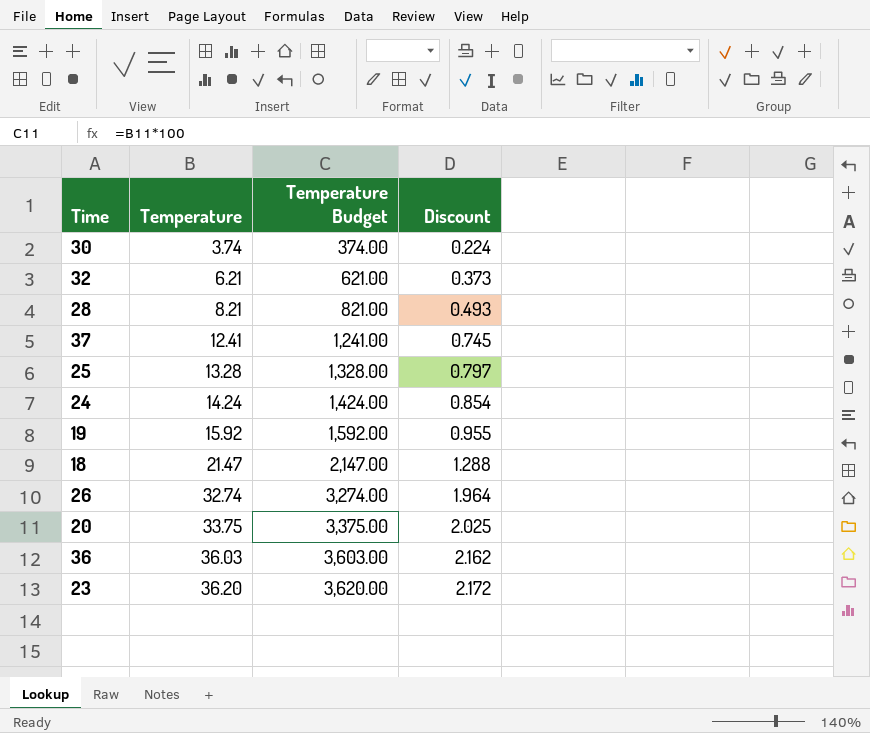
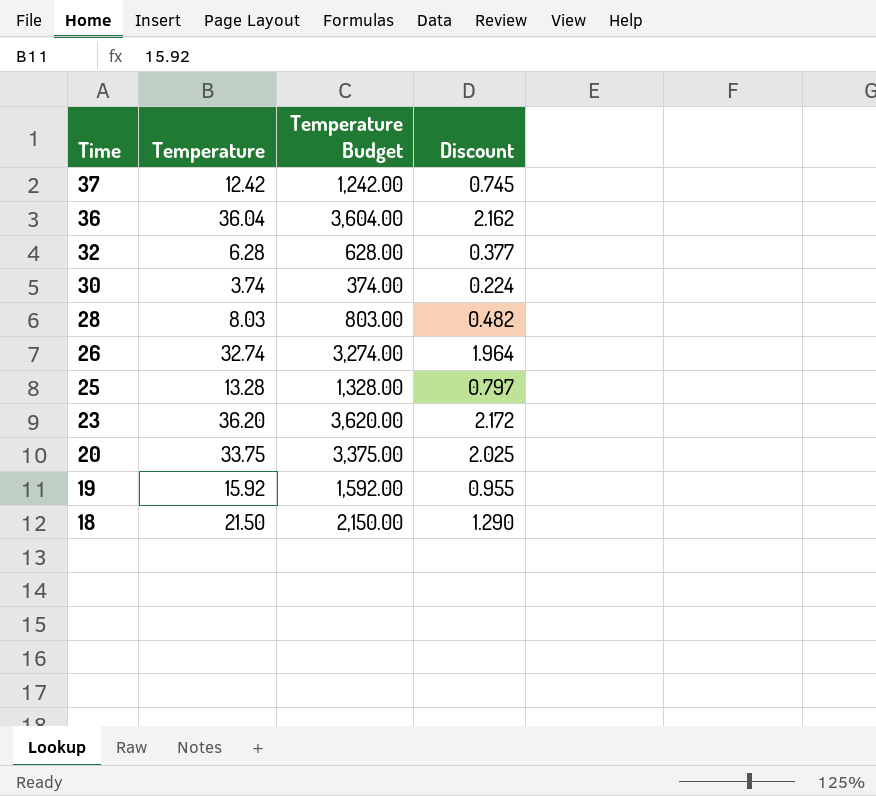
row order: Temperature ascending -> Time descending
row 24: 14.24 | 1,424.00 | 0.854 -> none
37 | Temperature: 12.41 -> 12.42
37 | Temperature Budget: 1,241.00 -> 1,242.00
36 | Temperature: 36.03 -> 36.04
36 | Temperature Budget: 3,603.00 -> 3,604.00
32 | Temperature: 6.21 -> 6.28
32 | Temperature Budget: 621.00 -> 628.00
32 | Discount: 0.373 -> 0.377
28 | Temperature: 8.21 -> 8.03
28 | Temperature Budget: 821.00 -> 803.00
28 | Discount: 0.493 -> 0.482
18 | Temperature: 21.47 -> 21.50
18 | Temperature Budget: 2,147.00 -> 2,150.00
18 | Discount: 1.288 -> 1.290

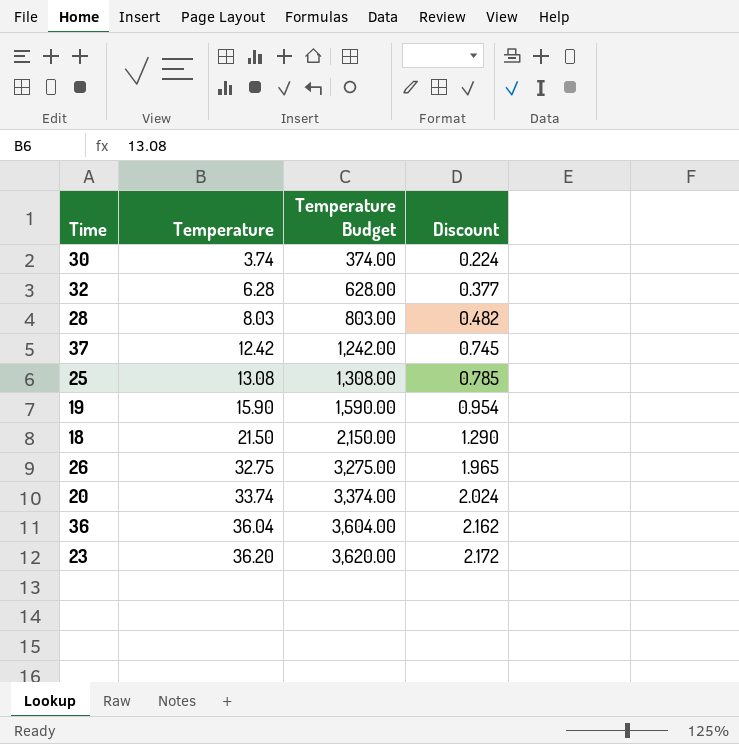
row order: Time descending -> Temperature ascending
25 | Temperature: 13.28 -> 13.08
25 | Temperature Budget: 1,328.00 -> 1,308.00
25 | Discount: 0.797 -> 0.785
19 | Temperature: 15.92 -> 15.90
19 | Temperature Budget: 1,592.00 -> 1,590.00
19 | Discount: 0.955 -> 0.954
26 | Temperature: 32.74 -> 32.75
26 | Temperature Budget: 3,274.00 -> 3,275.00
26 | Discount: 1.964 -> 1.965
20 | Temperature: 33.75 -> 33.74
20 | Temperature Budget: 3,375.00 -> 3,374.00
20 | Discount: 2.025 -> 2.024

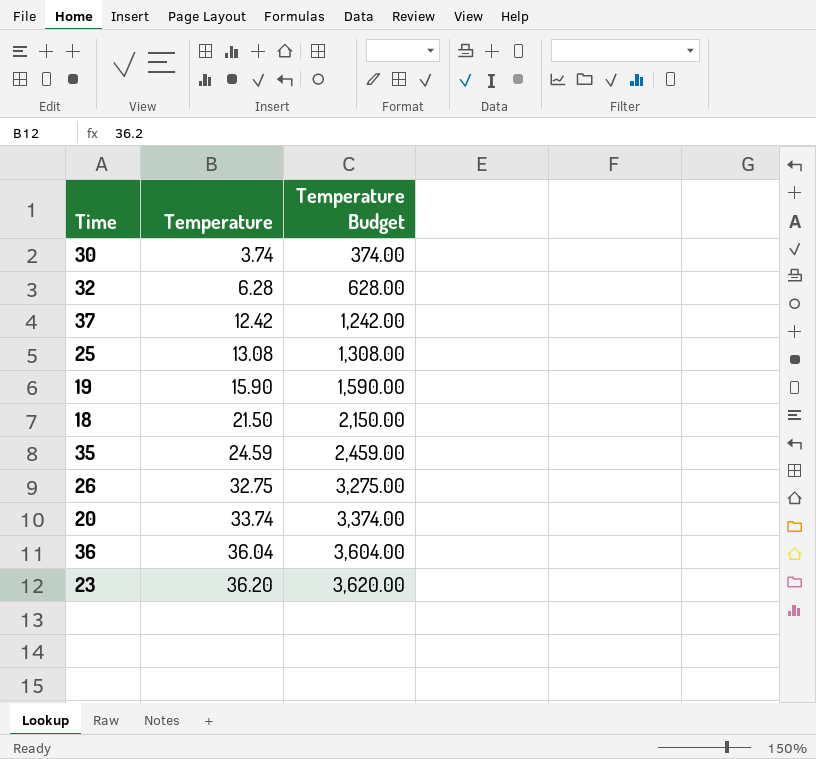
column Discount | formula: [Temperature] * 0.06 -> none
row 28: 8.03 | 803.00 | 0.482 -> none
row 35: none -> 24.59 | 2,459.00

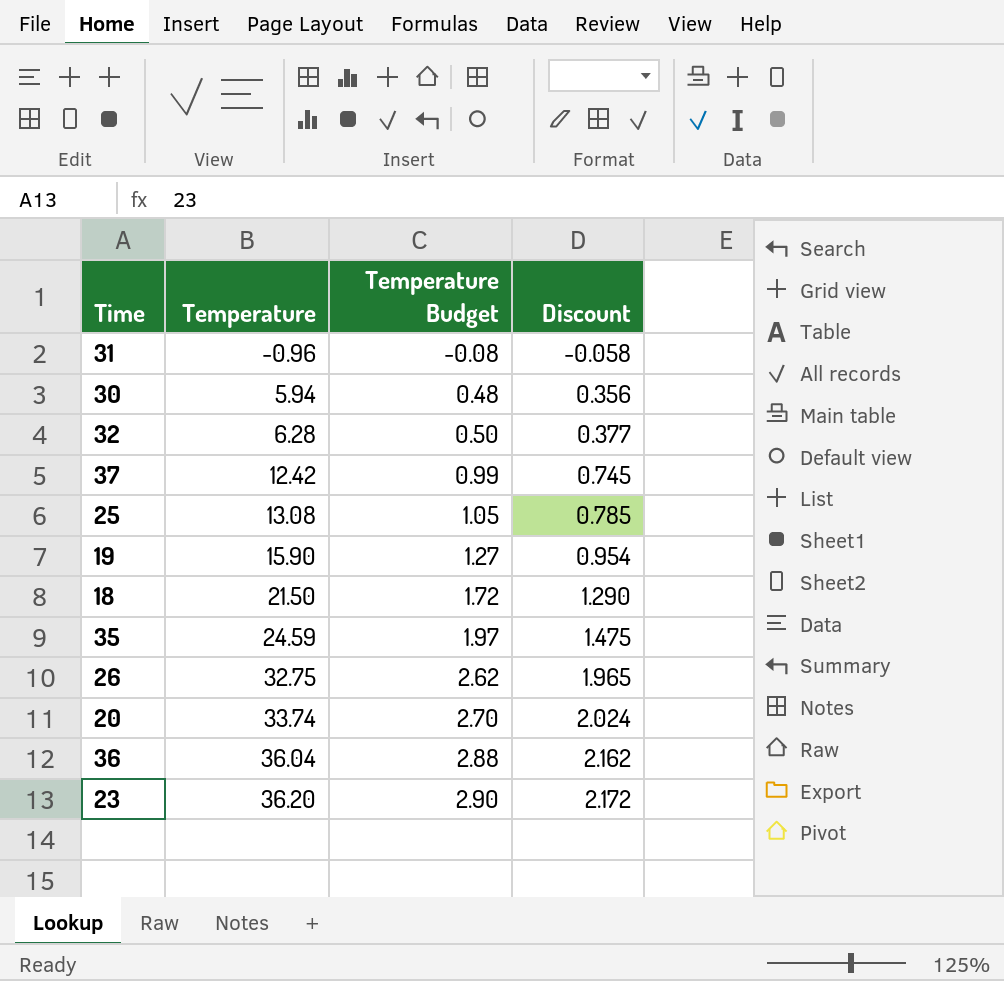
column Temperature Budget | formula: [Temperature] * 100 -> [Temperature] * 0.08
column Discount | formula: none -> [Temperature] * 0.06
row 31: none -> -0.96 | -0.08 | -0.058
30 | Temperature: 3.74 -> 5.94

